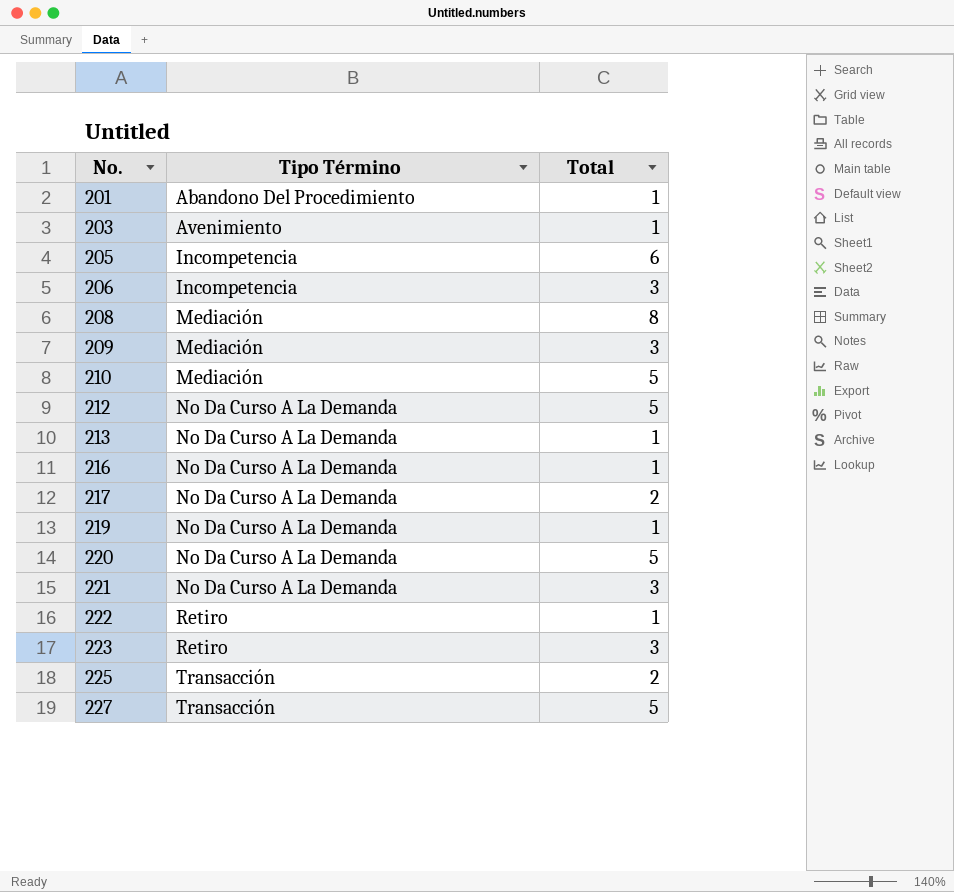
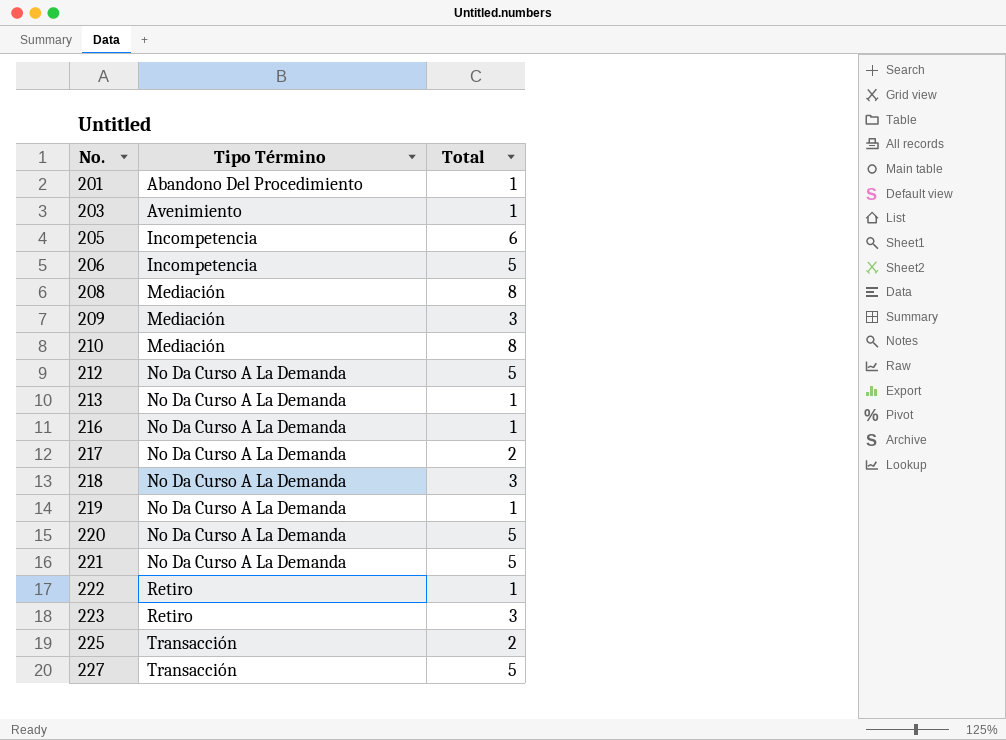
206 | Total: 3 -> 5
210 | Total: 5 -> 8
row 218: none -> No Da Curso A La Demanda | 3
221 | Total: 3 -> 5

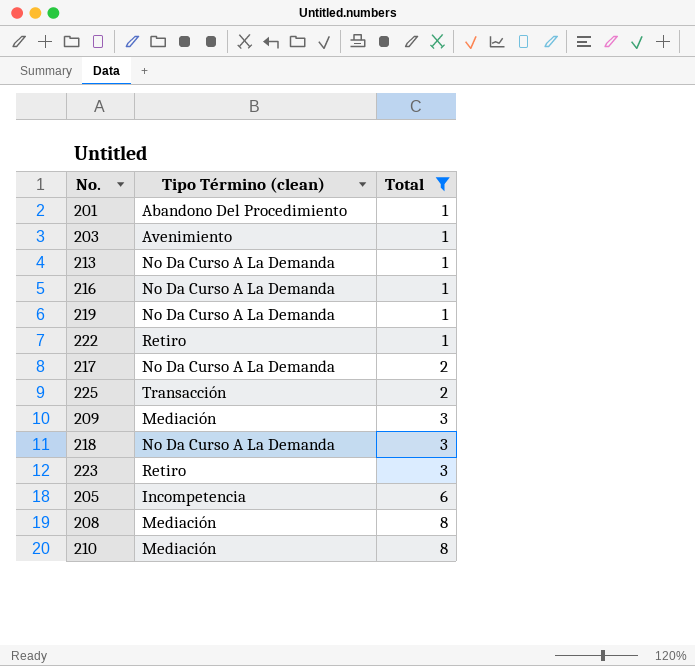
filter: none -> Total != 5
row order: No. ascending -> Total ascending
column name: Tipo Término -> Tipo Término (clean)

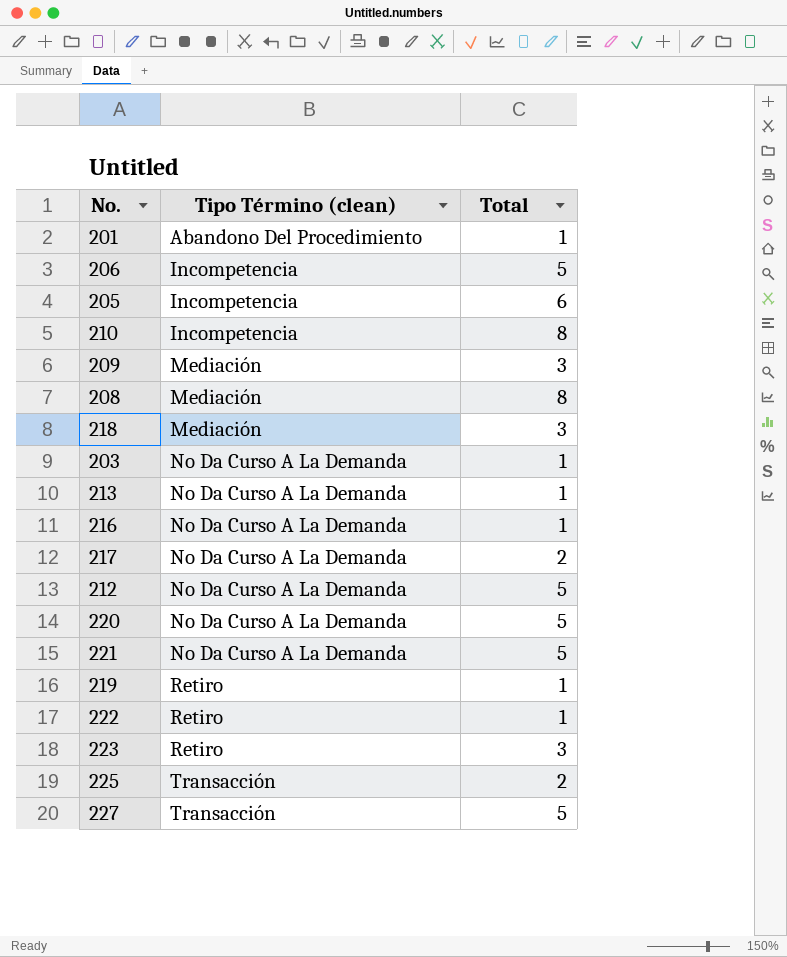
filter: Total != 5 -> none
row order: Total ascending -> Tipo Término (clean) ascending
210 | Tipo Término (clean): Mediación -> Incompetencia
218 | Tipo Término (clean): No Da Curso A La Demanda -> Mediación
203 | Tipo Término (clean): Avenimiento -> No Da Curso A La Demanda
219 | Tipo Término (clean): No Da Curso A La Demanda -> Retiro

